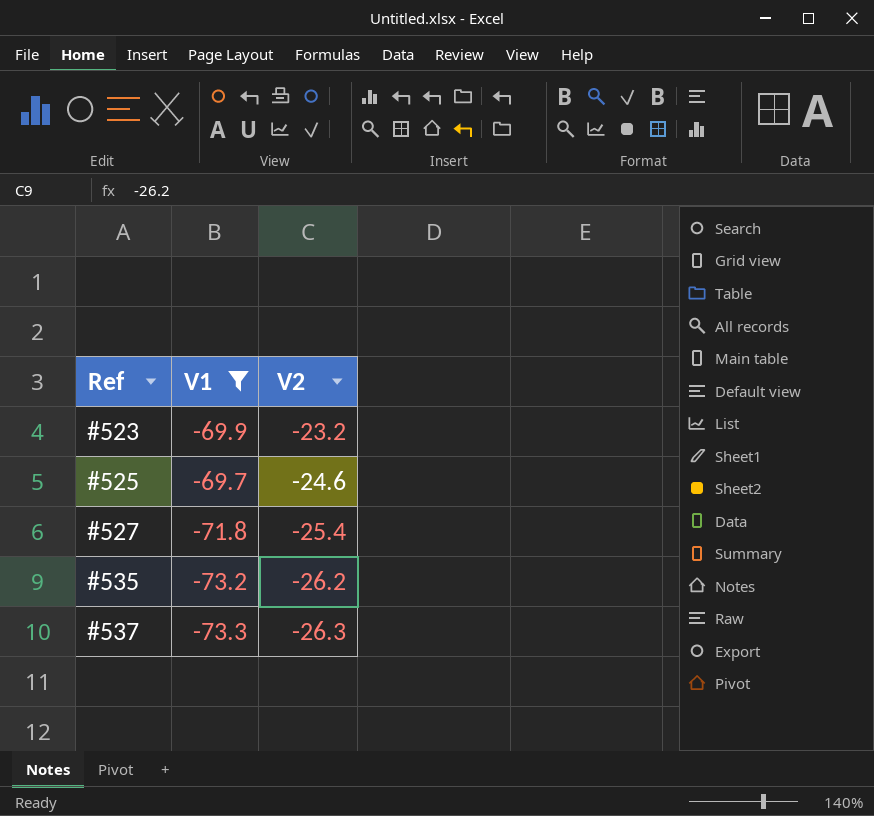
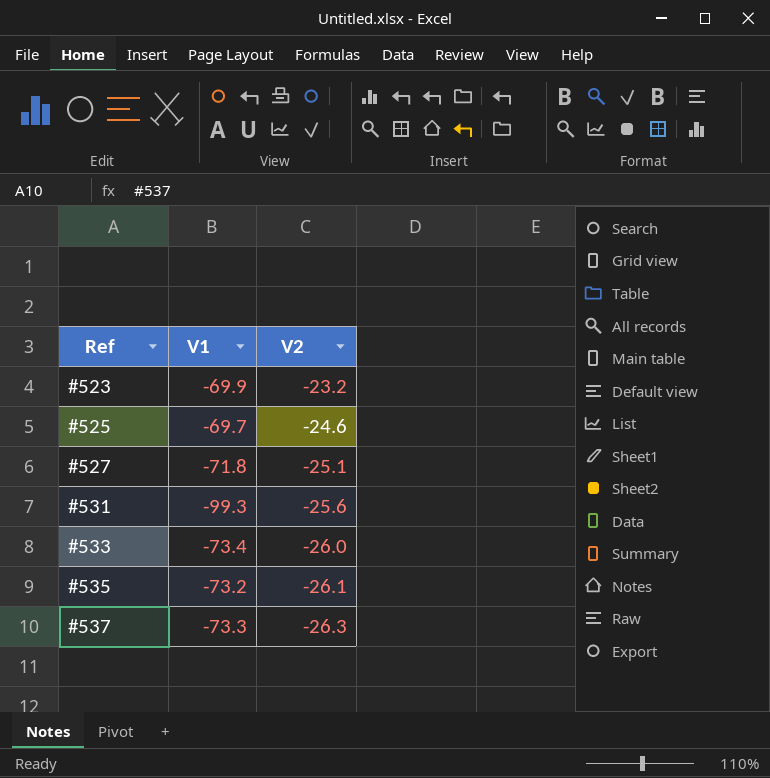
filter: V1 >= -73.3 -> none
#527 | V2: -25.4 -> -25.1
#535 | V2: -26.2 -> -26.1

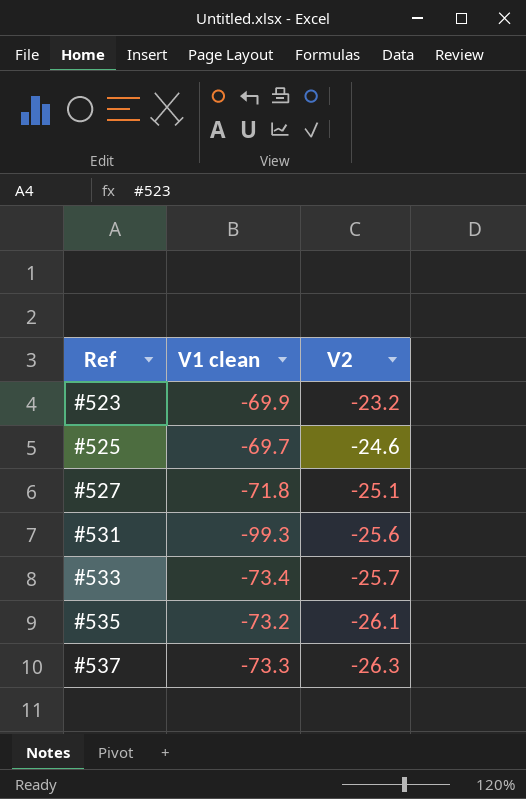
column name: V1 -> V1 clean
#533 | V2: -26.0 -> -25.7

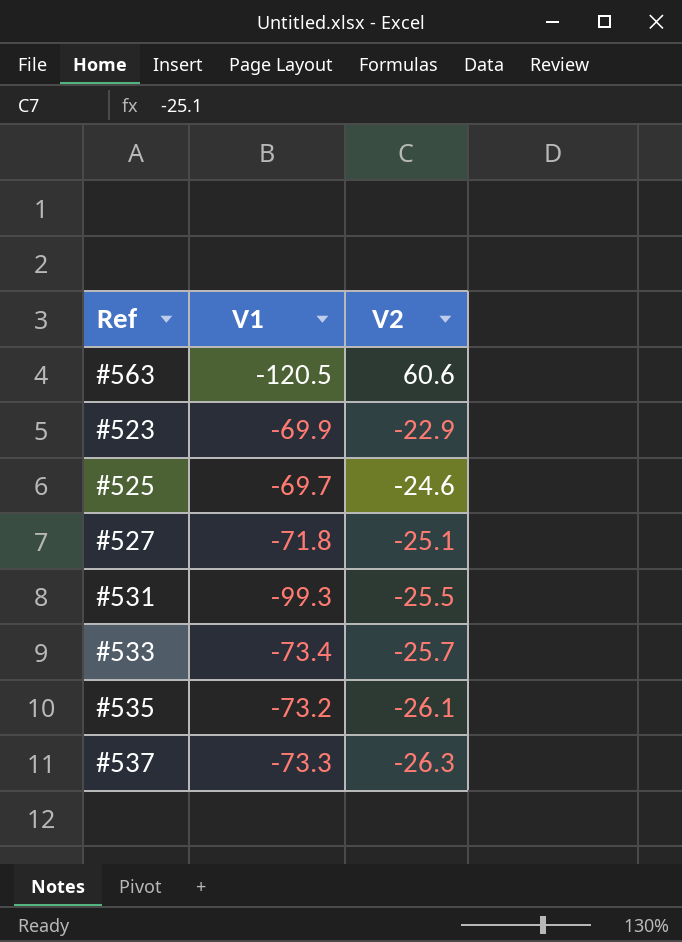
column name: V1 clean -> V1
row #563: none -> -120.5 | 60.6
#523 | V2: -23.2 -> -22.9
#531 | V2: -25.6 -> -25.5

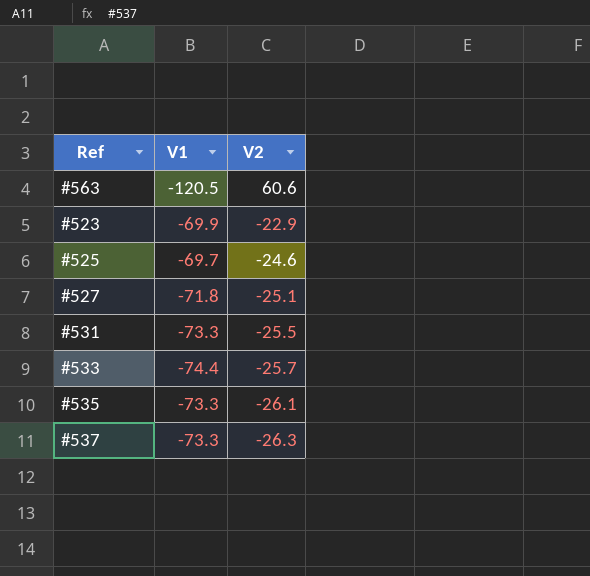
#531 | V1: -99.3 -> -73.3
#533 | V1: -73.4 -> -74.4
#535 | V1: -73.2 -> -73.3

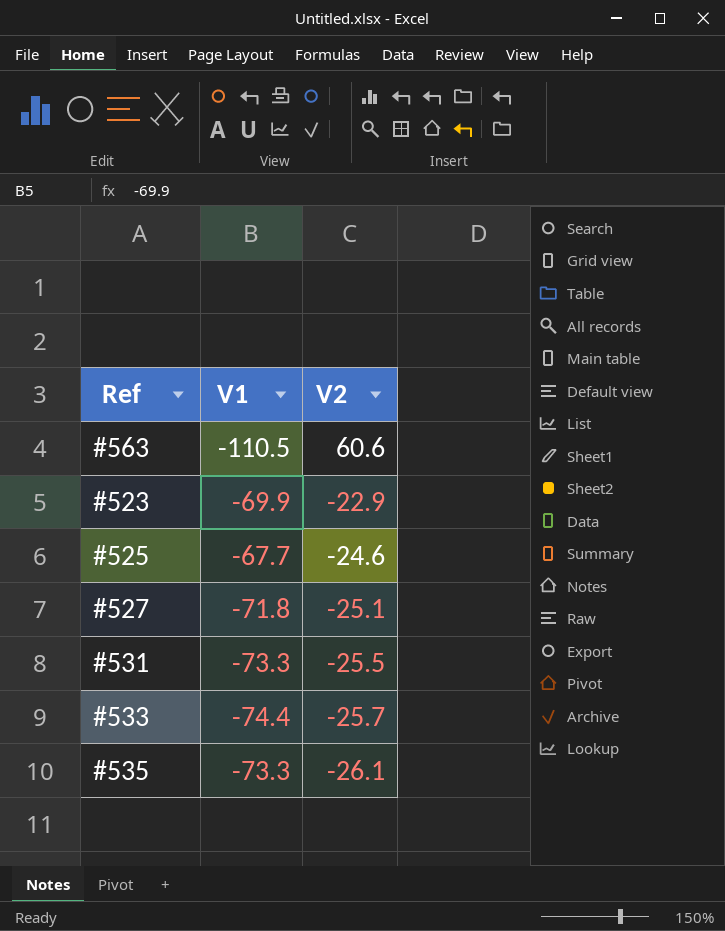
row #537: -73.3 | -26.3 -> none
#563 | V1: -120.5 -> -110.5
#525 | V1: -69.7 -> -67.7

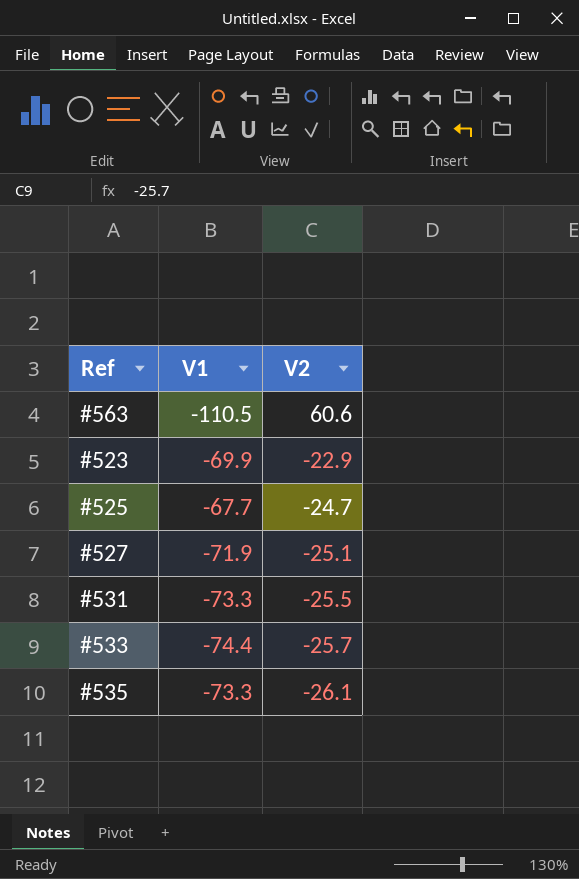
#525 | V2: -24.6 -> -24.7
#527 | V1: -71.8 -> -71.9

